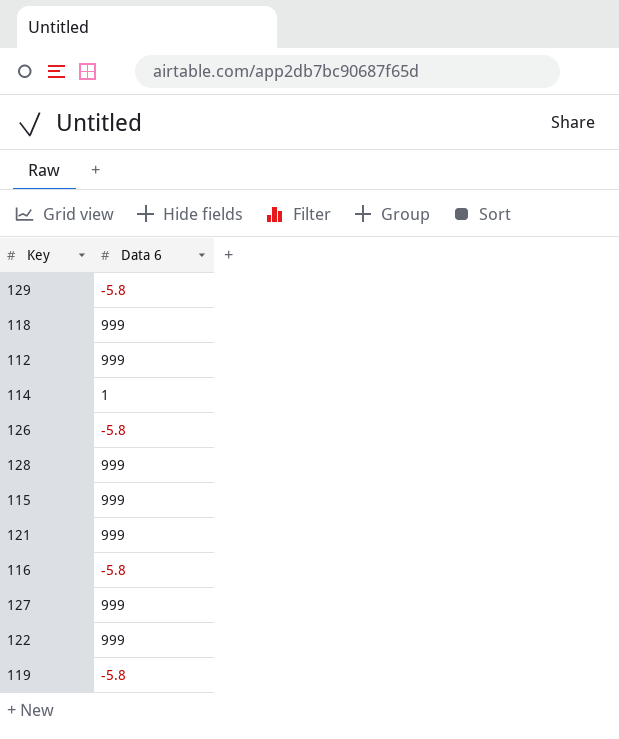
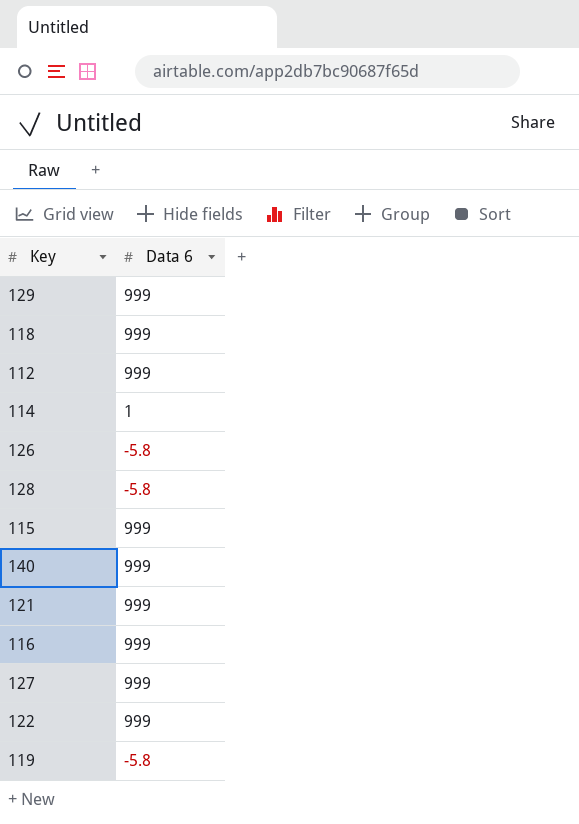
129 | Data 6: -5.8 -> 999
128 | Data 6: 999 -> -5.8
row 140: none -> 999
116 | Data 6: -5.8 -> 999

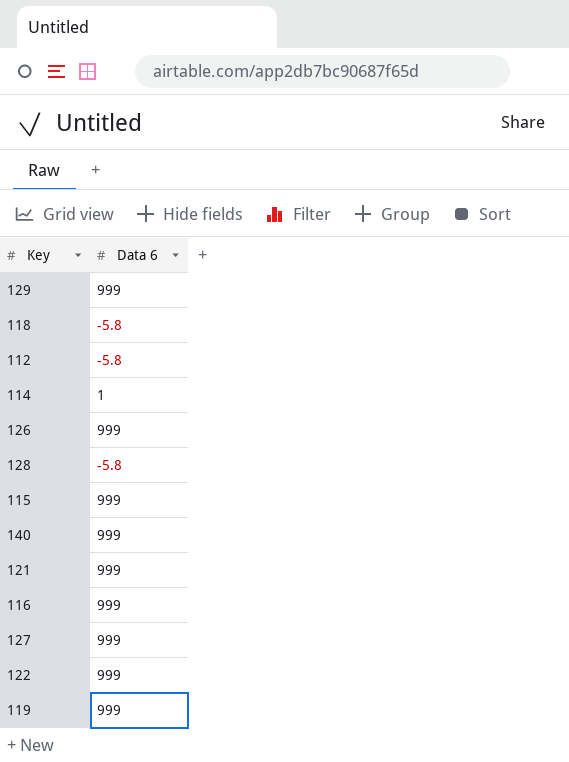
118 | Data 6: 999 -> -5.8
112 | Data 6: 999 -> -5.8
126 | Data 6: -5.8 -> 999
119 | Data 6: -5.8 -> 999

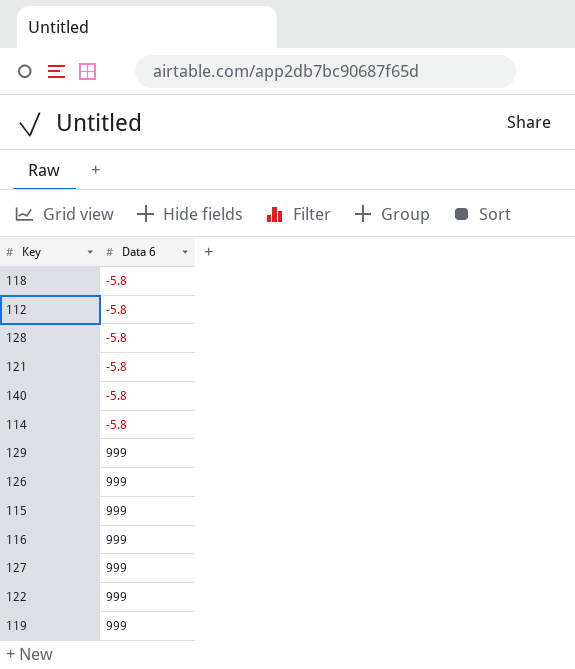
row order: none -> Data 6 ascending
121 | Data 6: 999 -> -5.8
140 | Data 6: 999 -> -5.8
114 | Data 6: 1 -> -5.8

